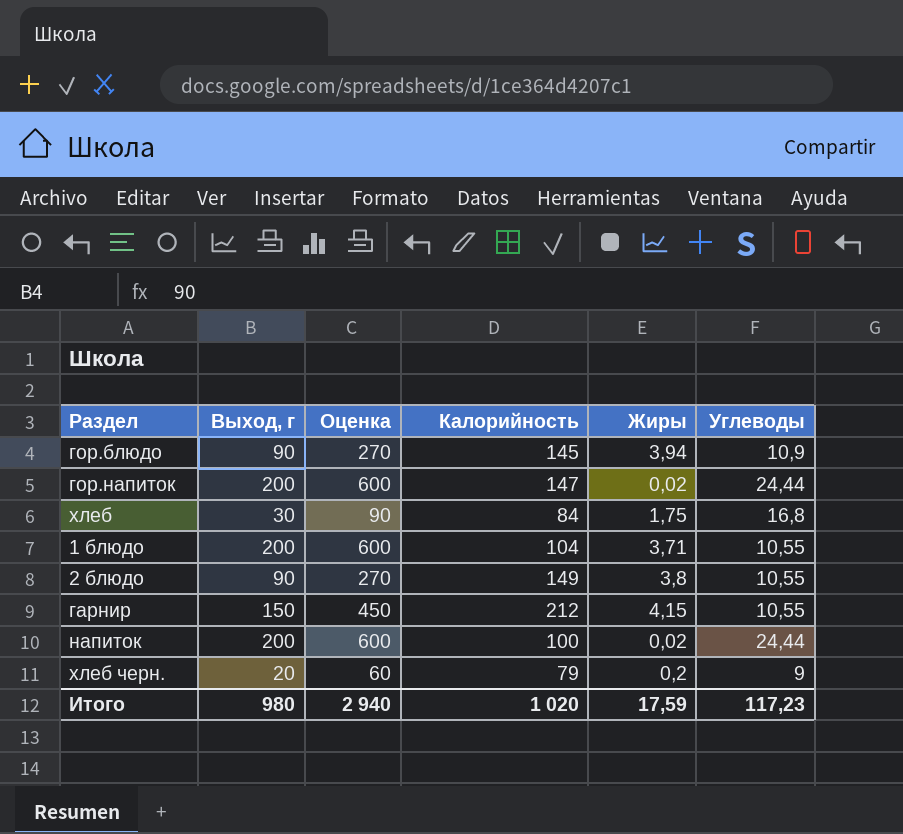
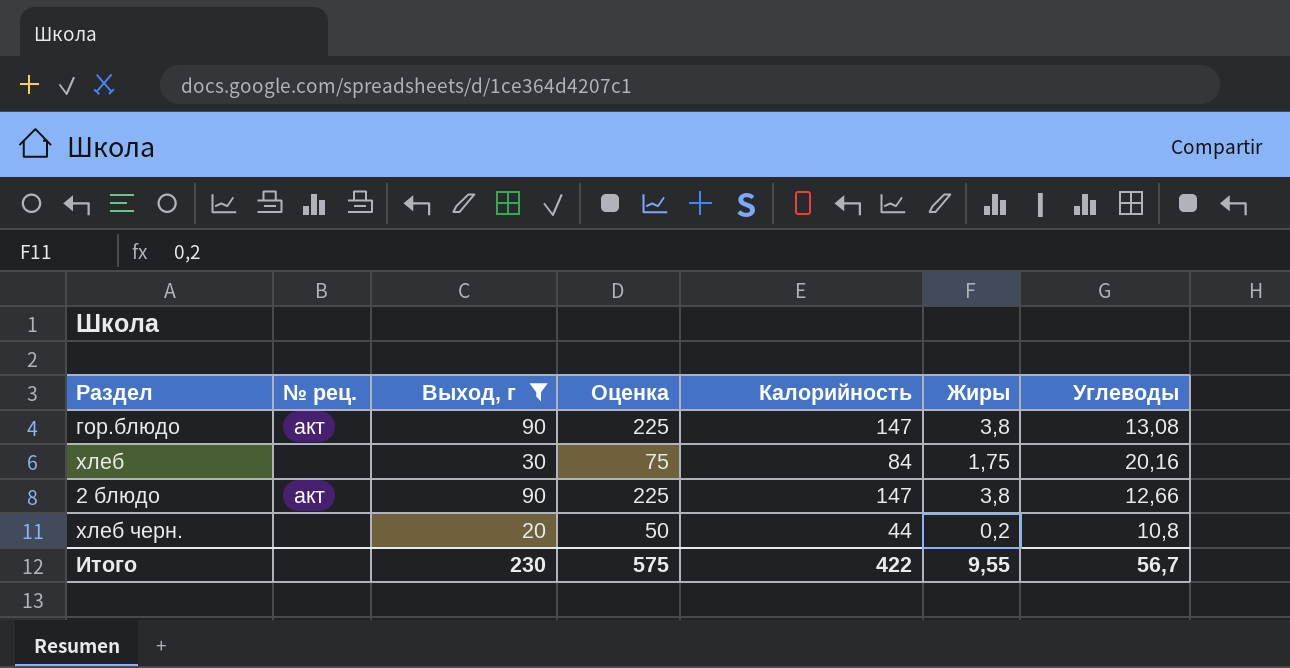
filter: none -> Выход, г <= 90
column № рец. | position: none -> 2
column Оценка | formula: [Выход, г] * 3 -> [Выход, г] * 2,5
гор.блюдо | Калорийность: 145 -> 147
гор.блюдо | Жиры: 3,94 -> 3,8
гор.блюдо | Углеводы: 10,9 -> 13,08
хлеб | Углеводы: 16,8 -> 20,16
2 блюдо | Калорийность: 149 -> 147
2 блюдо | Углеводы: 10,55 -> 12,66
хлеб черн. | Калорийность: 79 -> 44
хлеб черн. | Углеводы: 9 -> 10,8
Итого | Выход, г: 980 -> 230
Итого | Оценка: 2 940 -> 575
Итого | Калорийность: 1 020 -> 422
Итого | Жиры: 17,59 -> 9,55
Итого | Углеводы: 117,23 -> 56,7

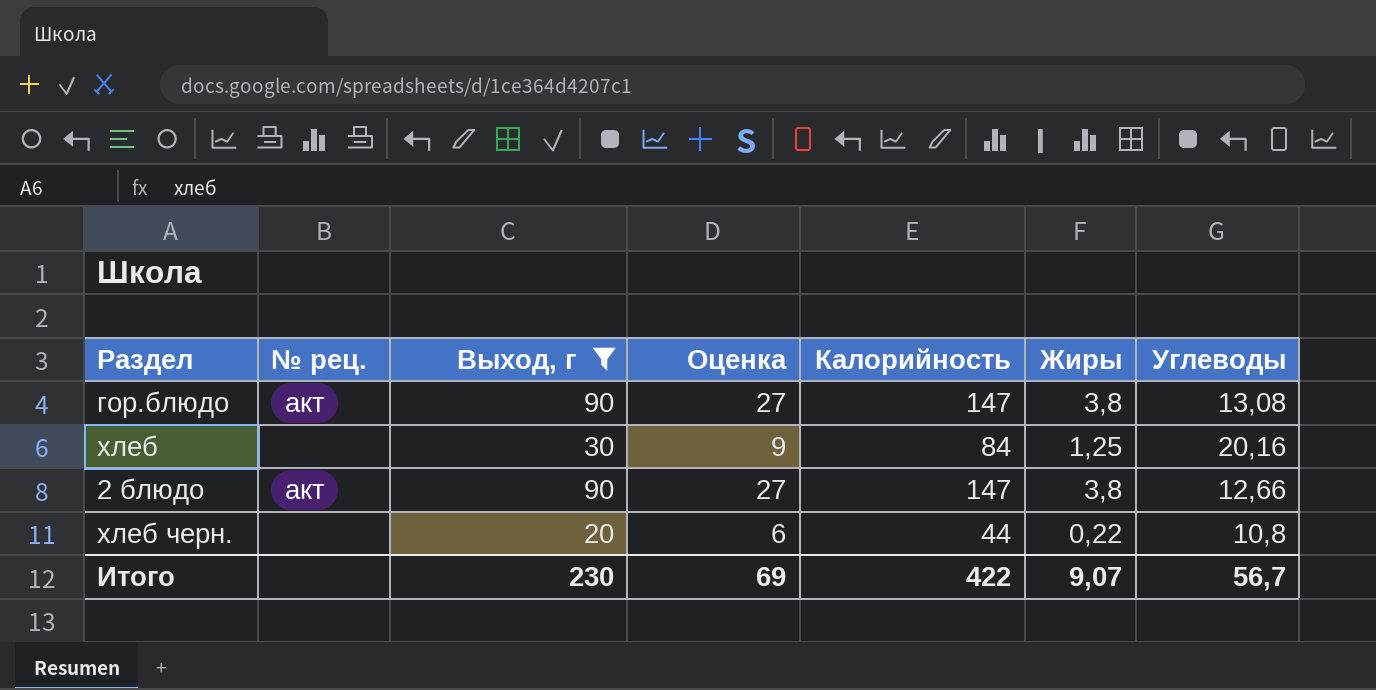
column Оценка | formula: [Выход, г] * 2,5 -> [Выход, г] * 0,3
хлеб | Жиры: 1,75 -> 1,25
хлеб черн. | Жиры: 0,2 -> 0,22
Итого | Оценка: 575 -> 69
Итого | Жиры: 9,55 -> 9,07

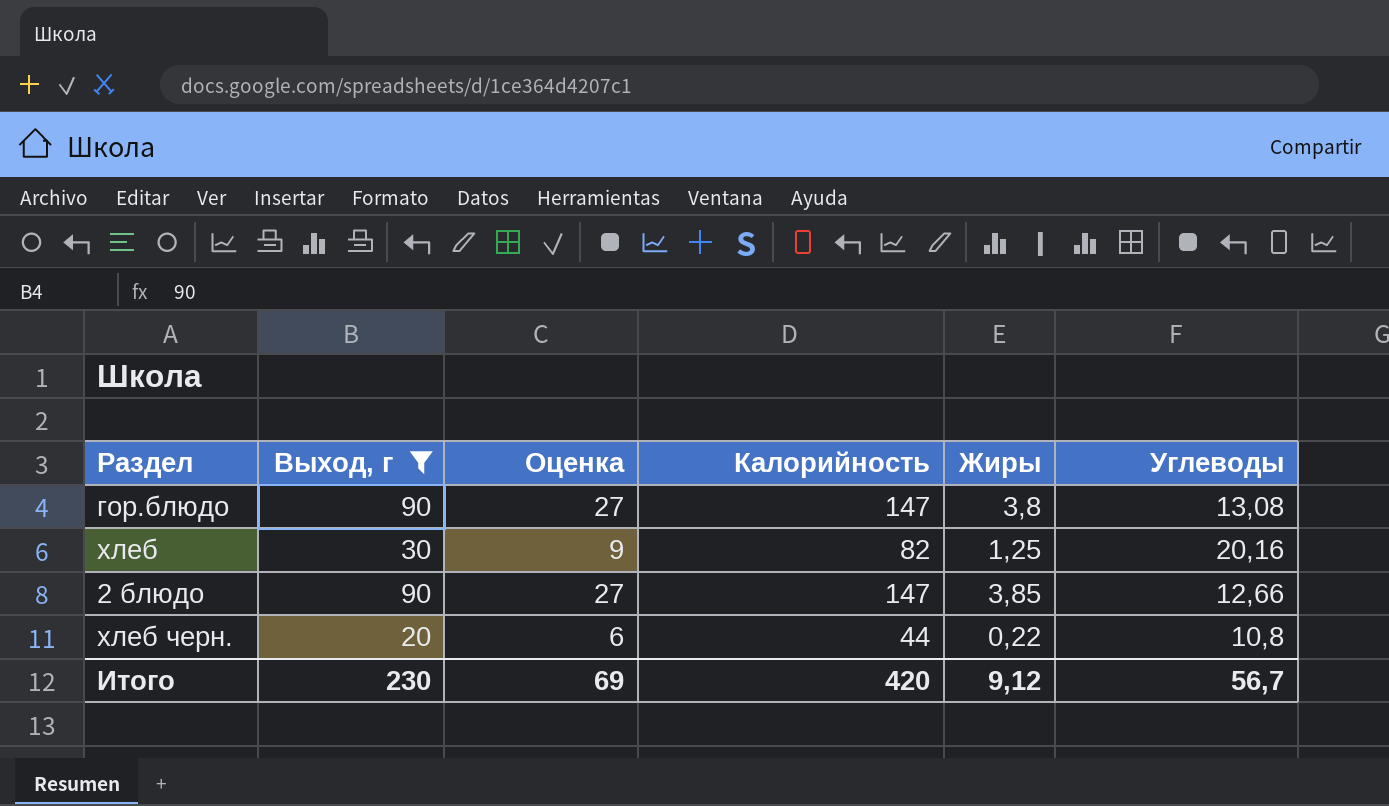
column № рец. | position: 2 -> none
хлеб | Калорийность: 84 -> 82
2 блюдо | Жиры: 3,8 -> 3,85
Итого | Калорийность: 422 -> 420
Итого | Жиры: 9,07 -> 9,12

